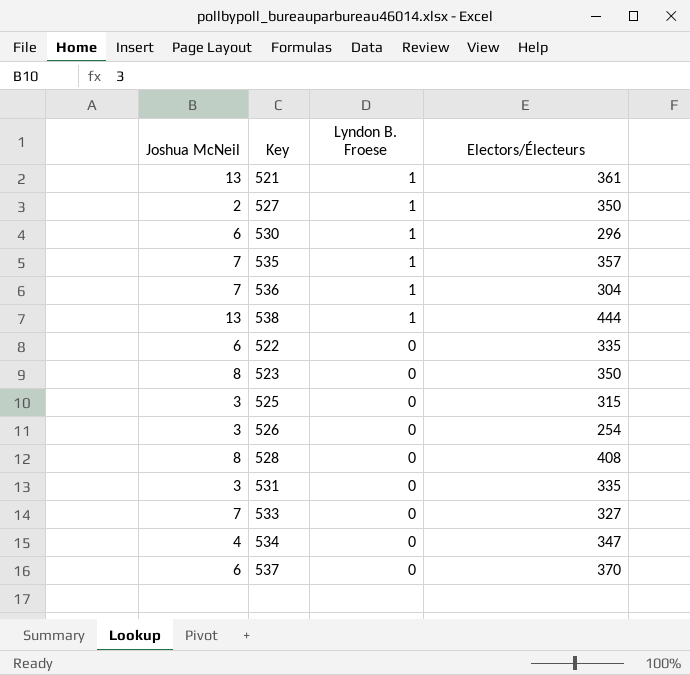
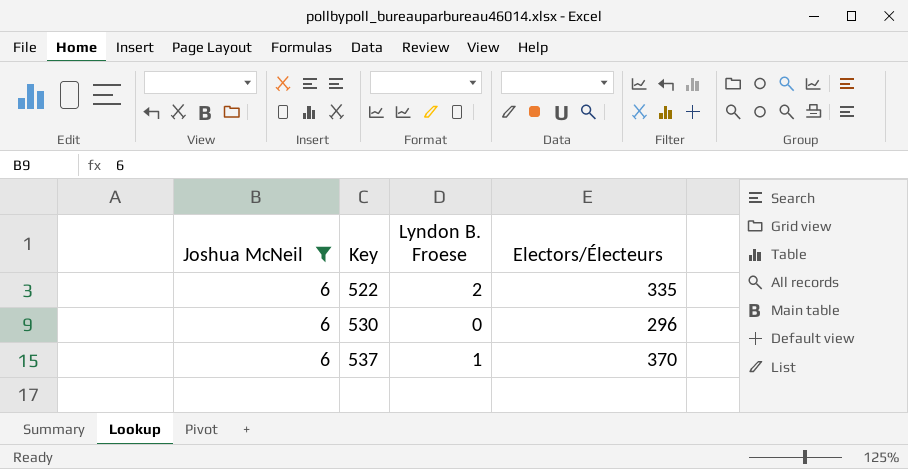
filter: none -> Joshua McNeil = 6
row order: Lyndon B. Froese descending -> Key ascending
522 | Lyndon B. Froese: 0 -> 2
530 | Lyndon B. Froese: 1 -> 0
537 | Lyndon B. Froese: 0 -> 1

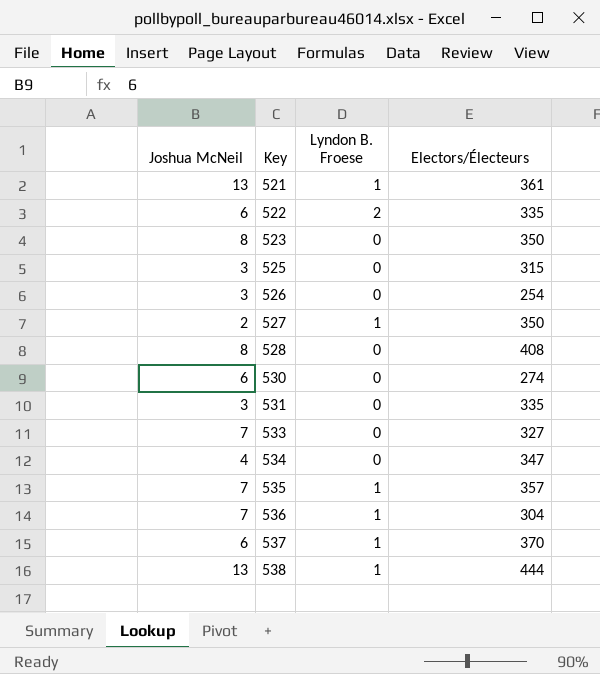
filter: Joshua McNeil = 6 -> none
530 | Electors/Électeurs: 296 -> 274

